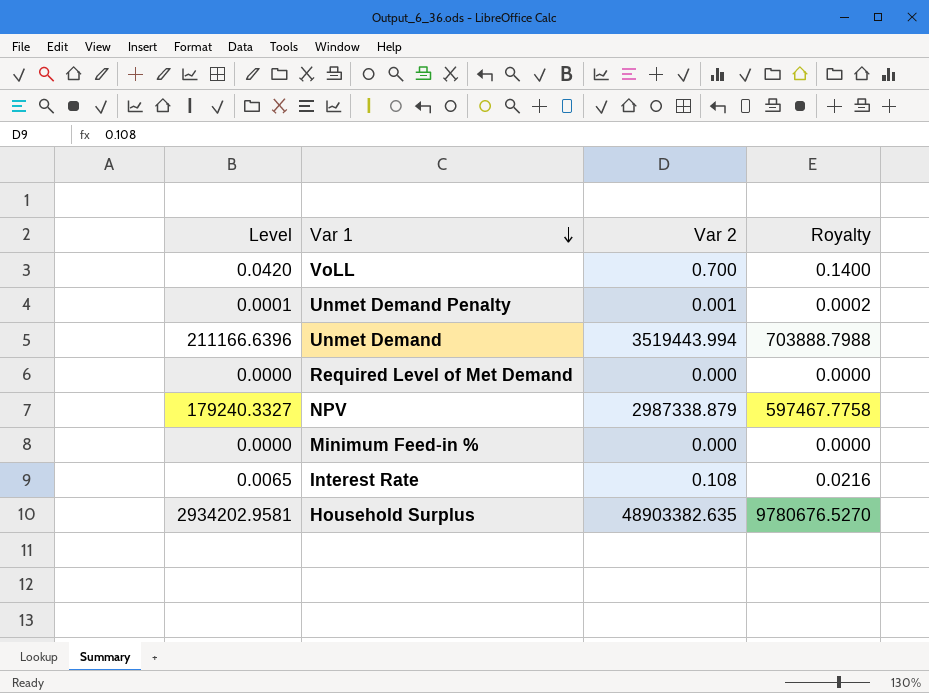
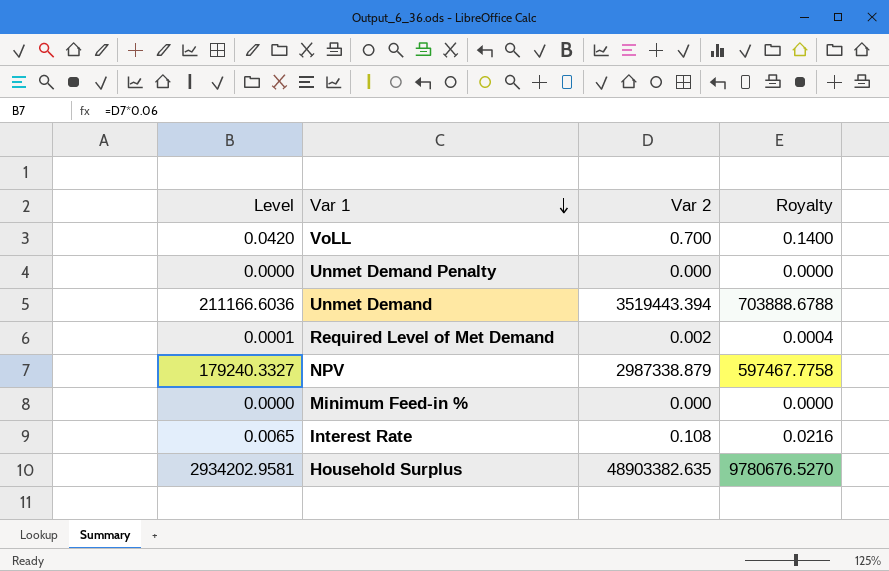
Unmet Demand Penalty | Level: 0.0001 -> 0.0000
Unmet Demand Penalty | Var 2: 0.001 -> 0.000
Unmet Demand Penalty | Royalty: 0.0002 -> 0.0000
Unmet Demand | Level: 211166.6396 -> 211166.6036
Unmet Demand | Var 2: 3519443.994 -> 3519443.394
Unmet Demand | Royalty: 703888.7988 -> 703888.6788
Required Level of Met Demand | Level: 0.0000 -> 0.0001
Required Level of Met Demand | Var 2: 0.000 -> 0.002
Required Level of Met Demand | Royalty: 0.0000 -> 0.0004

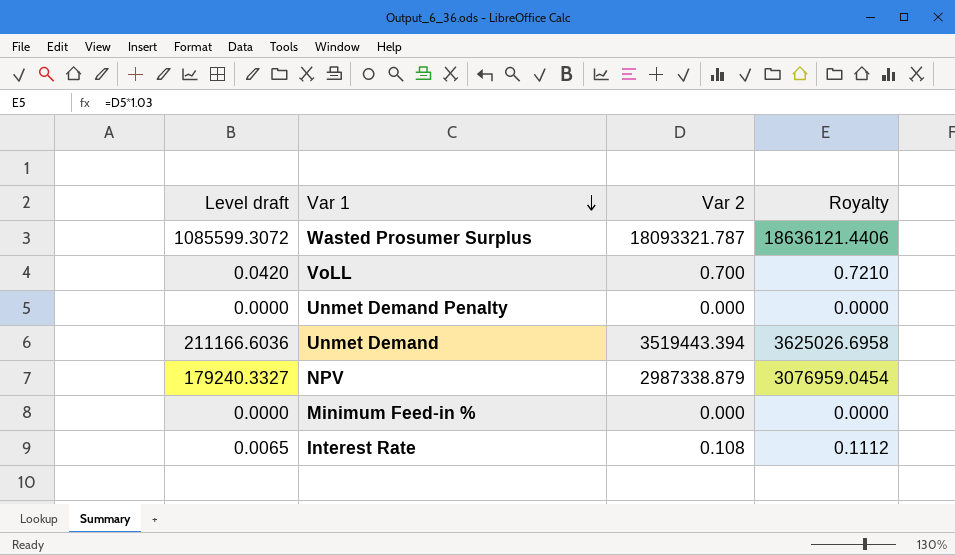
column name: Level -> Level draft
column Royalty | formula: [Var 2] * 0.2 -> [Var 2] * 1.03
row Required Level of Met Demand: 0.0001 | 0.002 | 0.0004 -> none
row Household Surplus: 2934202.9581 | 48903382.635 | 9780676.5270 -> none
row Wasted Prosumer Surplus: none -> 1085599.3072 | 18093321.787 | 18636121.4406

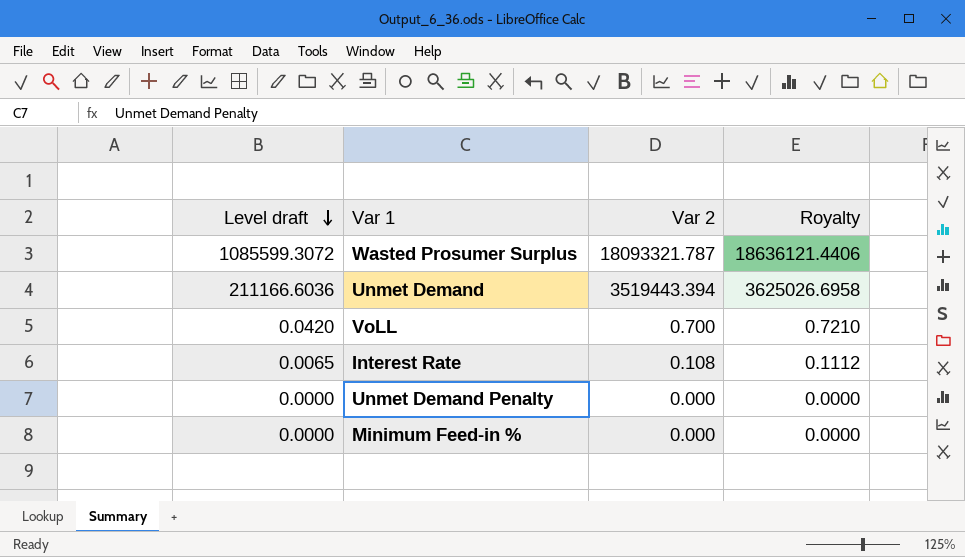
row order: Var 1 descending -> Level draft descending
row NPV: 179240.3327 | 2987338.879 | 3076959.0454 -> none

